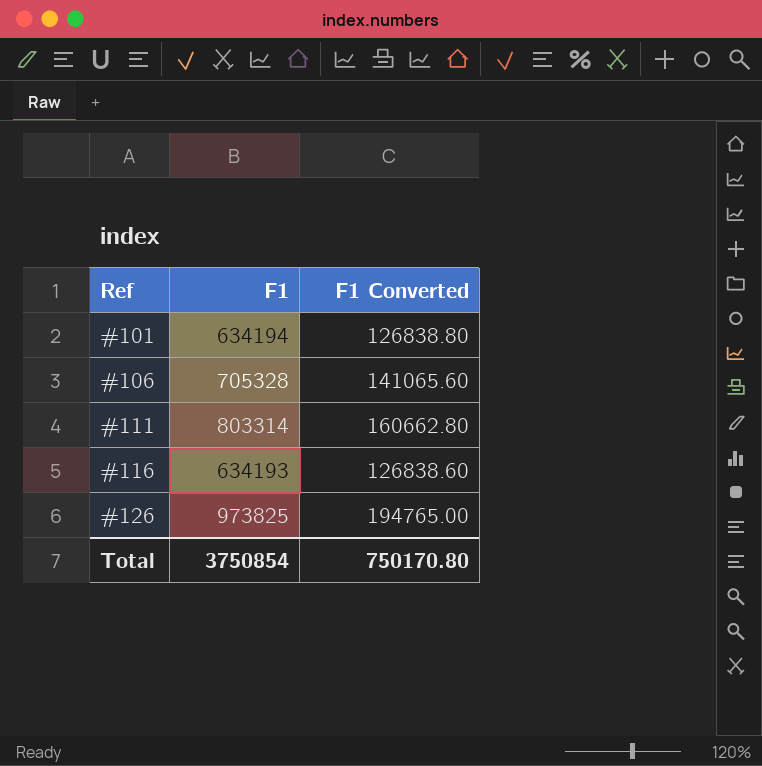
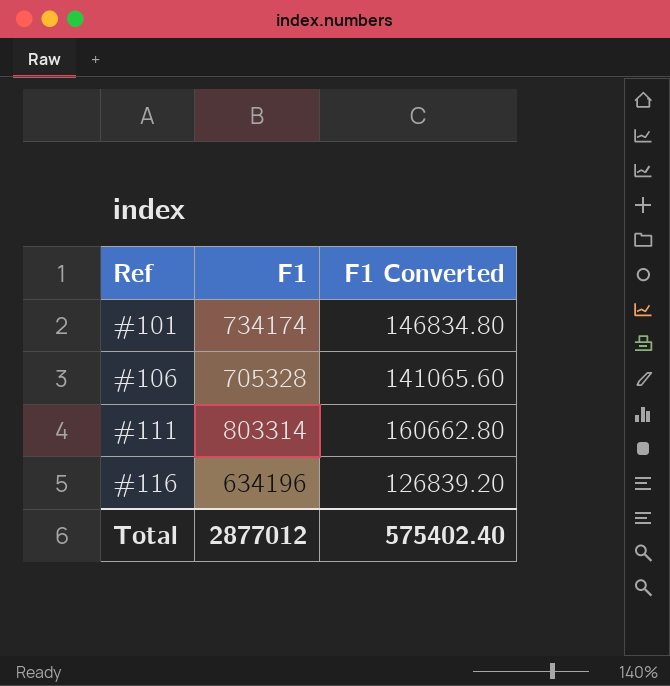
row #126: 973825 | 194765.00 -> none
#101 | F1: 634194 -> 734174
#101 | F1 Converted: 126838.80 -> 146834.80
#116 | F1: 634193 -> 634196
#116 | F1 Converted: 126838.60 -> 126839.20
Total | F1: 3750854 -> 2877012
Total | F1 Converted: 750170.80 -> 575402.40

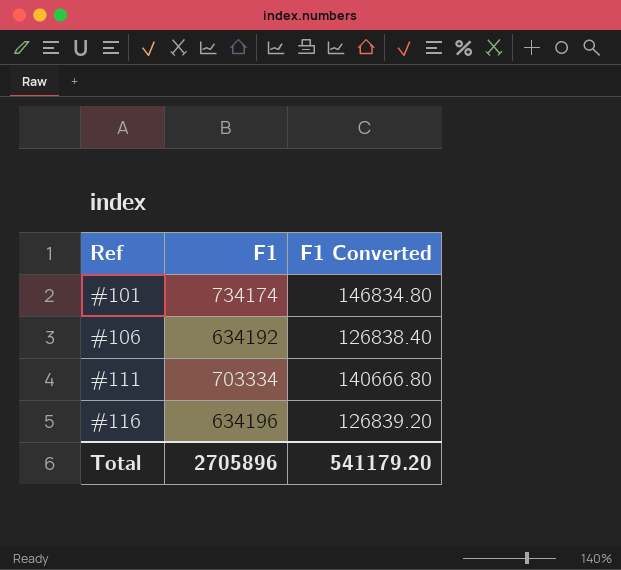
#106 | F1: 705328 -> 634192
#106 | F1 Converted: 141065.60 -> 126838.40
#111 | F1: 803314 -> 703334
#111 | F1 Converted: 160662.80 -> 140666.80
Total | F1: 2877012 -> 2705896
Total | F1 Converted: 575402.40 -> 541179.20

